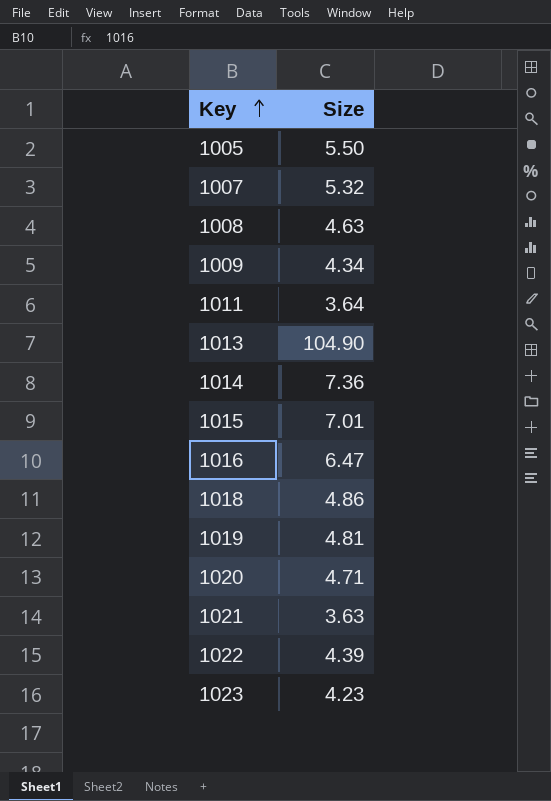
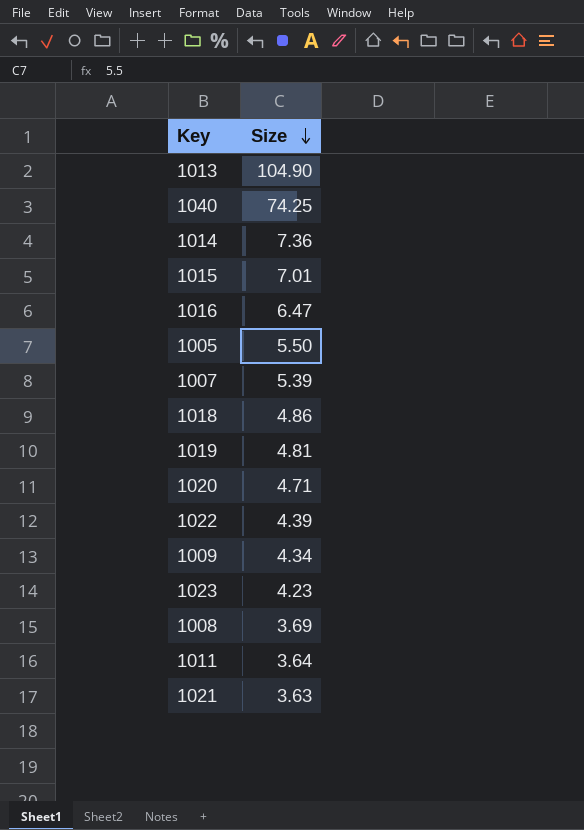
row order: Key ascending -> Size descending
row 1040: none -> 74.25
1007 | Size: 5.32 -> 5.39
1008 | Size: 4.63 -> 3.69

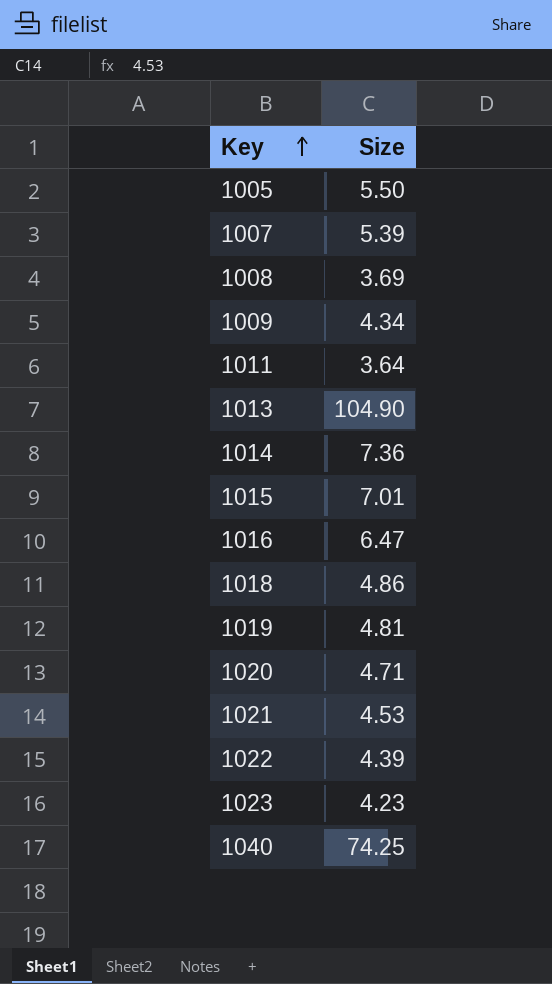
row order: Size descending -> Key ascending
1021 | Size: 3.63 -> 4.53

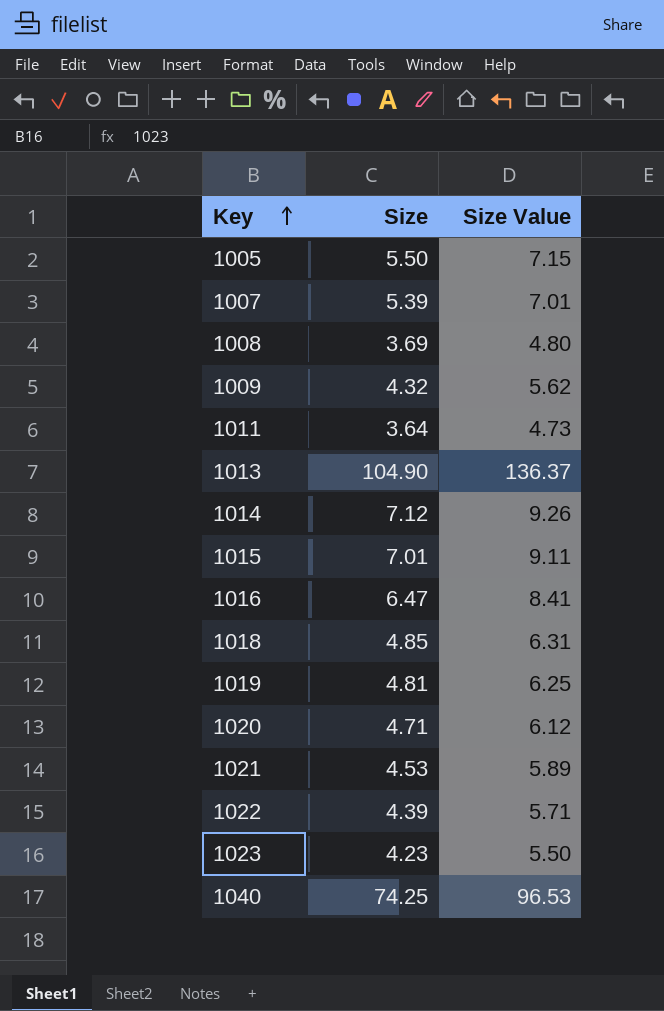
column Size Value | formula: none -> [Size] * 1.3
1009 | Size: 4.34 -> 4.32
1014 | Size: 7.36 -> 7.12
1018 | Size: 4.86 -> 4.85

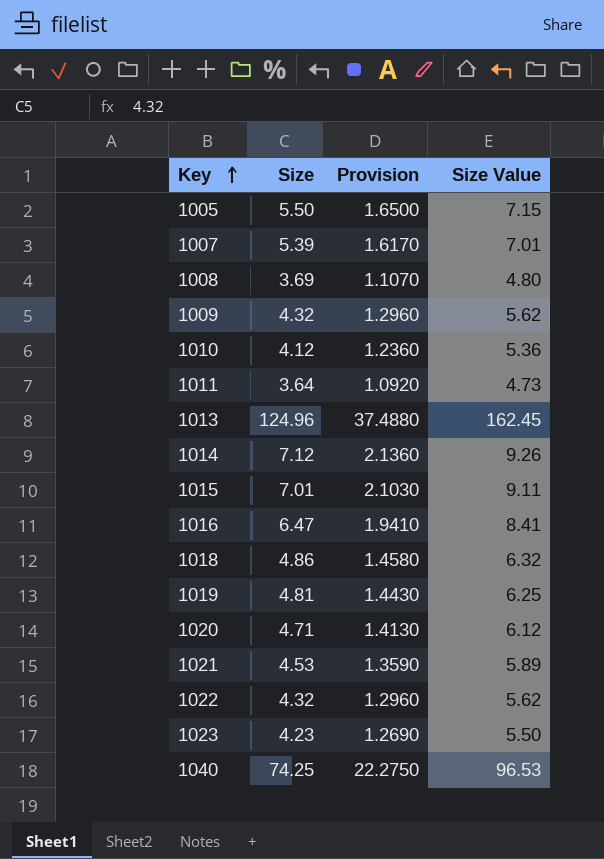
column Provision | formula: none -> [Size] * 0.3
row 1010: none -> 4.12 | 1.2360 | 5.36
1013 | Size: 104.90 -> 124.96
1013 | Size Value: 136.37 -> 162.45
1018 | Size: 4.85 -> 4.86
1018 | Size Value: 6.31 -> 6.32
1022 | Size: 4.39 -> 4.32
1022 | Size Value: 5.71 -> 5.62

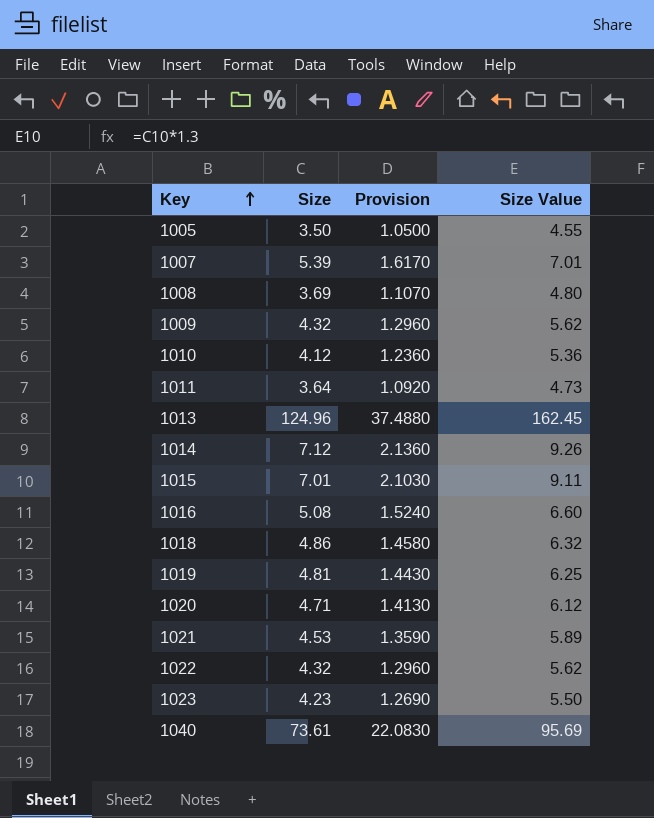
1005 | Size: 5.50 -> 3.50
1005 | Provision: 1.6500 -> 1.0500
1005 | Size Value: 7.15 -> 4.55
1016 | Size: 6.47 -> 5.08
1016 | Provision: 1.9410 -> 1.5240
1016 | Size Value: 8.41 -> 6.60
1040 | Size: 74.25 -> 73.61
1040 | Provision: 22.2750 -> 22.0830
1040 | Size Value: 96.53 -> 95.69

